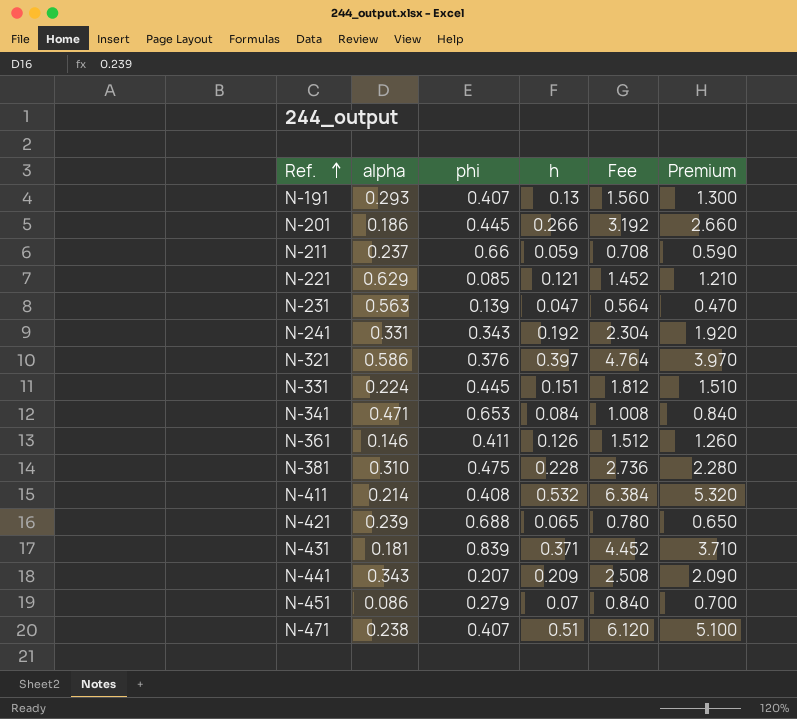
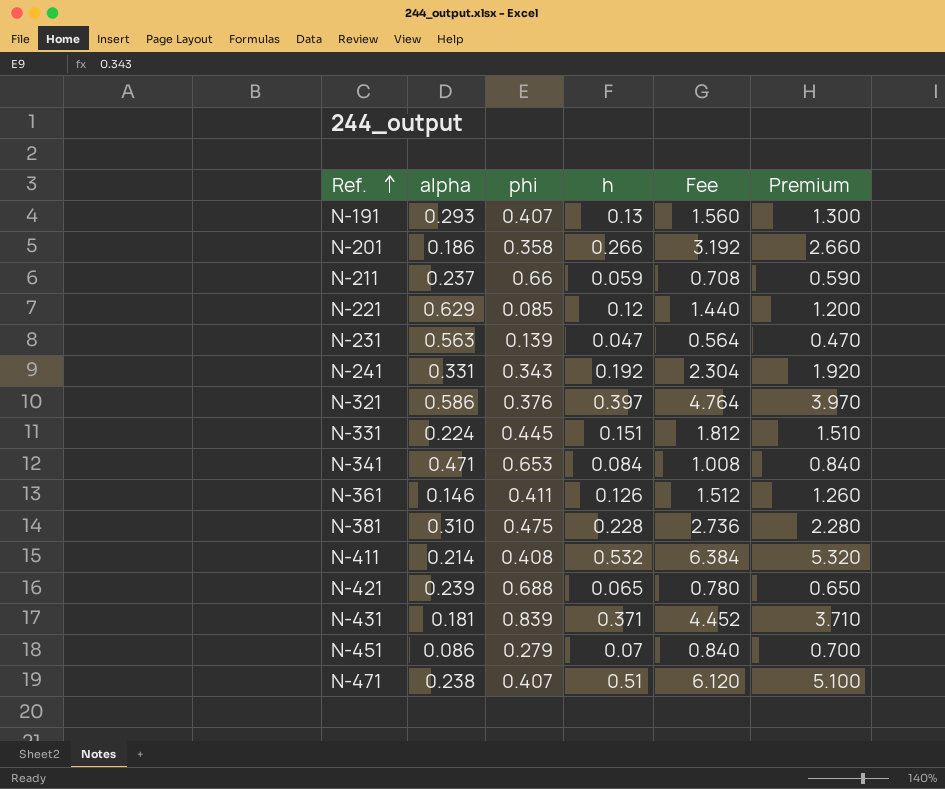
row N-441: 0.343 | 0.207 | 0.209 | 2.508 | 2.090 -> none
N-201 | phi: 0.445 -> 0.358
N-221 | h: 0.121 -> 0.12
N-221 | Fee: 1.452 -> 1.440
N-221 | Premium: 1.210 -> 1.200

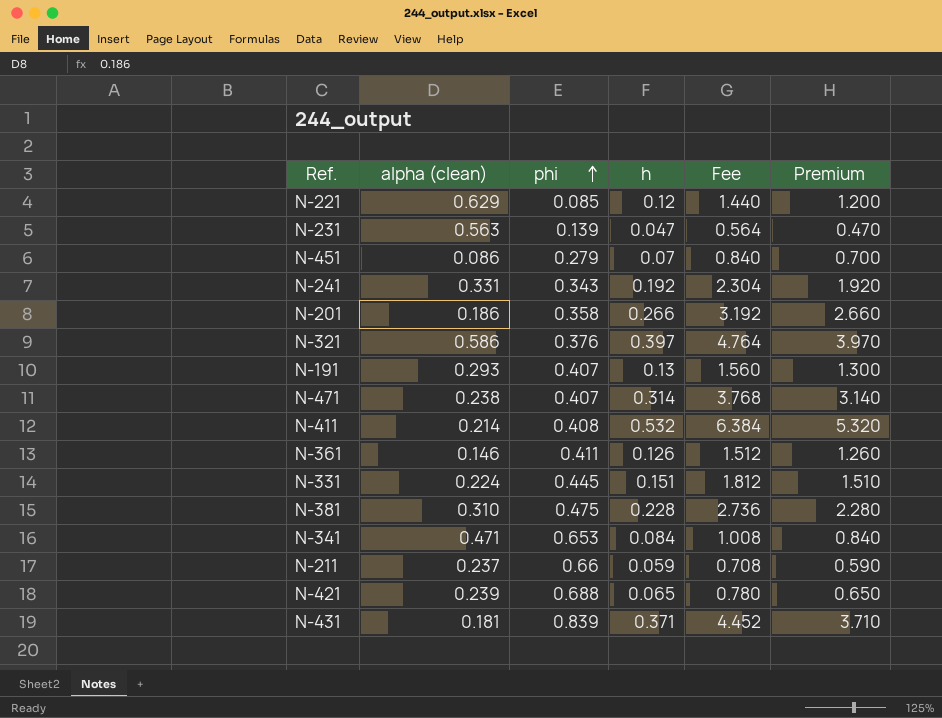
row order: Ref. ascending -> phi ascending
column name: alpha -> alpha (clean)
N-471 | h: 0.51 -> 0.314
N-471 | Fee: 6.120 -> 3.768
N-471 | Premium: 5.100 -> 3.140

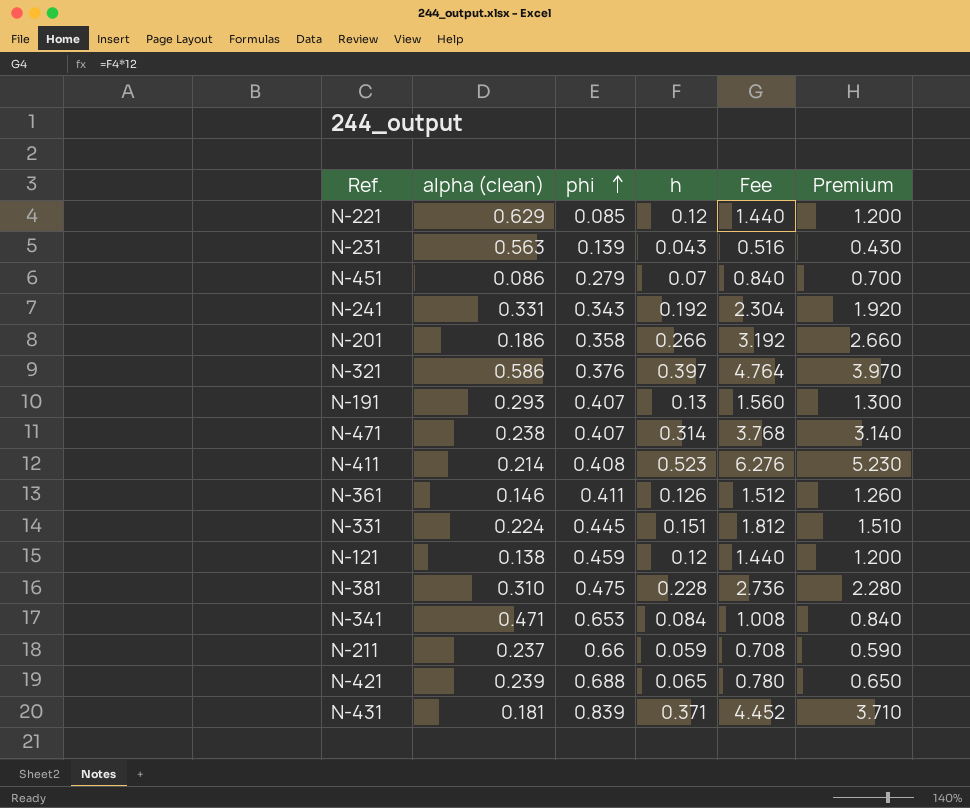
N-231 | h: 0.047 -> 0.043
N-231 | Fee: 0.564 -> 0.516
N-231 | Premium: 0.470 -> 0.430
N-411 | h: 0.532 -> 0.523
N-411 | Fee: 6.384 -> 6.276
N-411 | Premium: 5.320 -> 5.230
row N-121: none -> 0.138 | 0.459 | 0.12 | 1.440 | 1.200

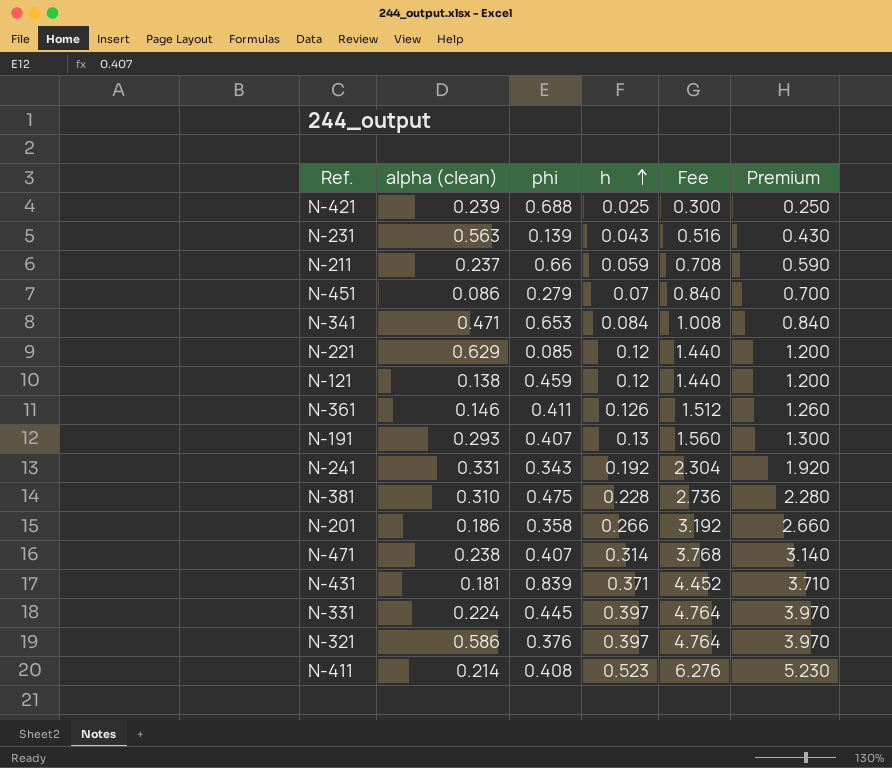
row order: phi ascending -> h ascending
N-421 | h: 0.065 -> 0.025
N-421 | Fee: 0.780 -> 0.300
N-421 | Premium: 0.650 -> 0.250
N-331 | h: 0.151 -> 0.397
N-331 | Fee: 1.812 -> 4.764
N-331 | Premium: 1.510 -> 3.970

